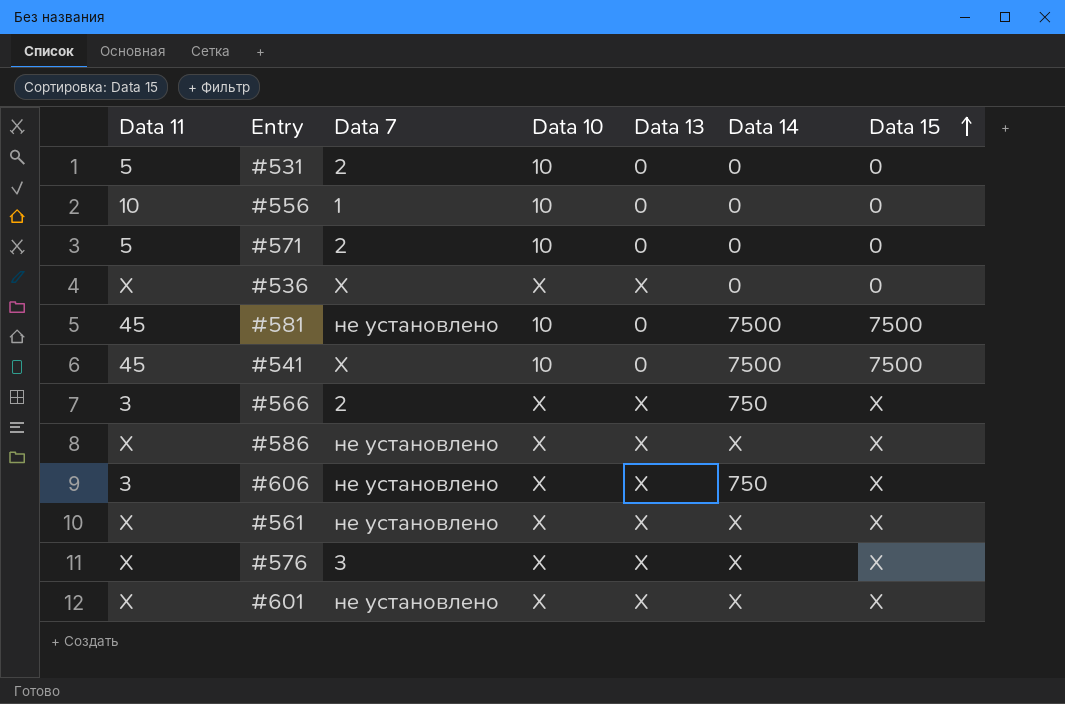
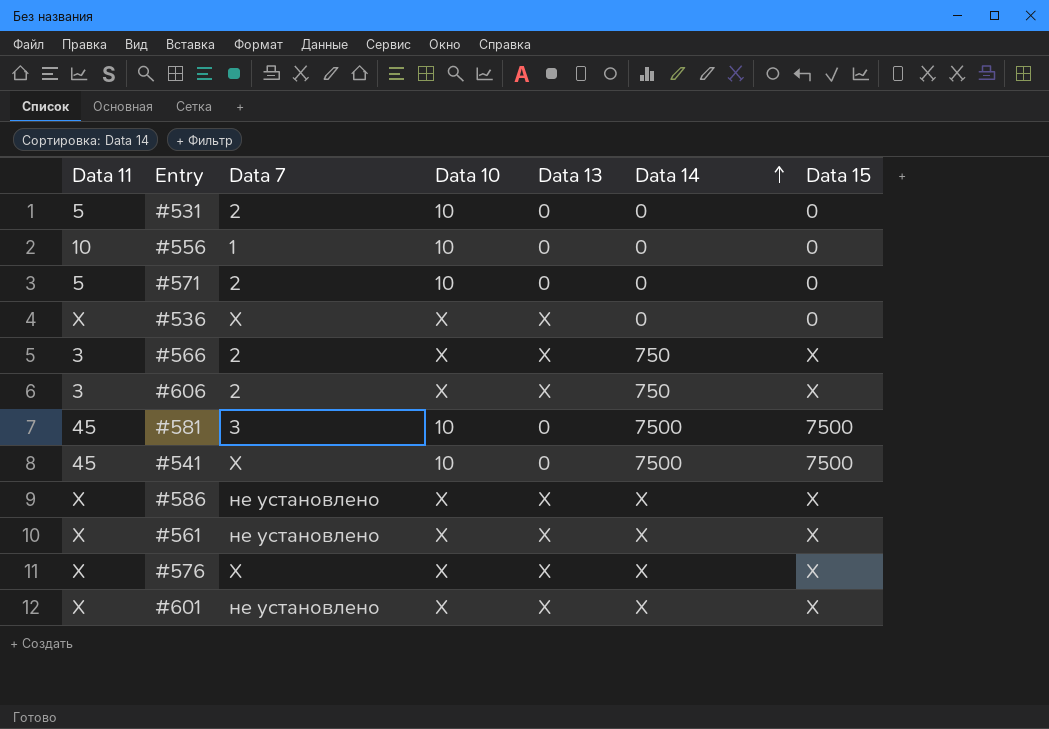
row order: Data 15 ascending -> Data 14 ascending
#606 | Data 7: не установлено -> 2
#581 | Data 7: не установлено -> 3
#576 | Data 7: 3 -> Х

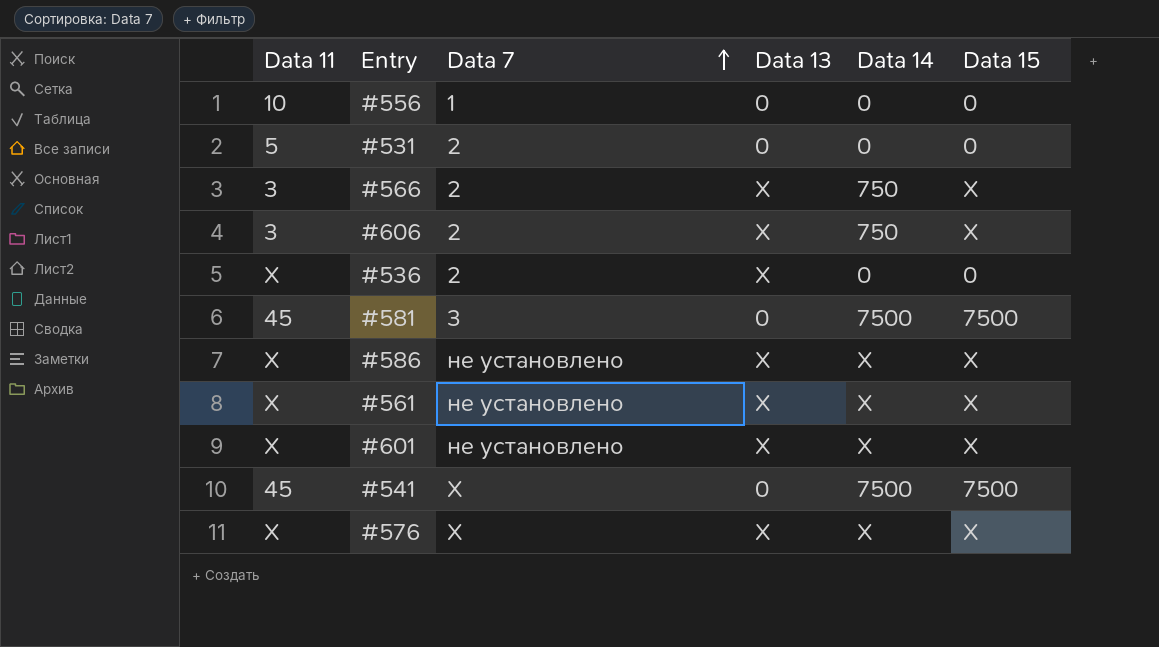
row order: Data 14 ascending -> Data 7 ascending
column Data 10 | position: 4 -> none
row #571: 5 | 2 | 10 | 0 | 0 | 0 -> none
#536 | Data 7: Х -> 2

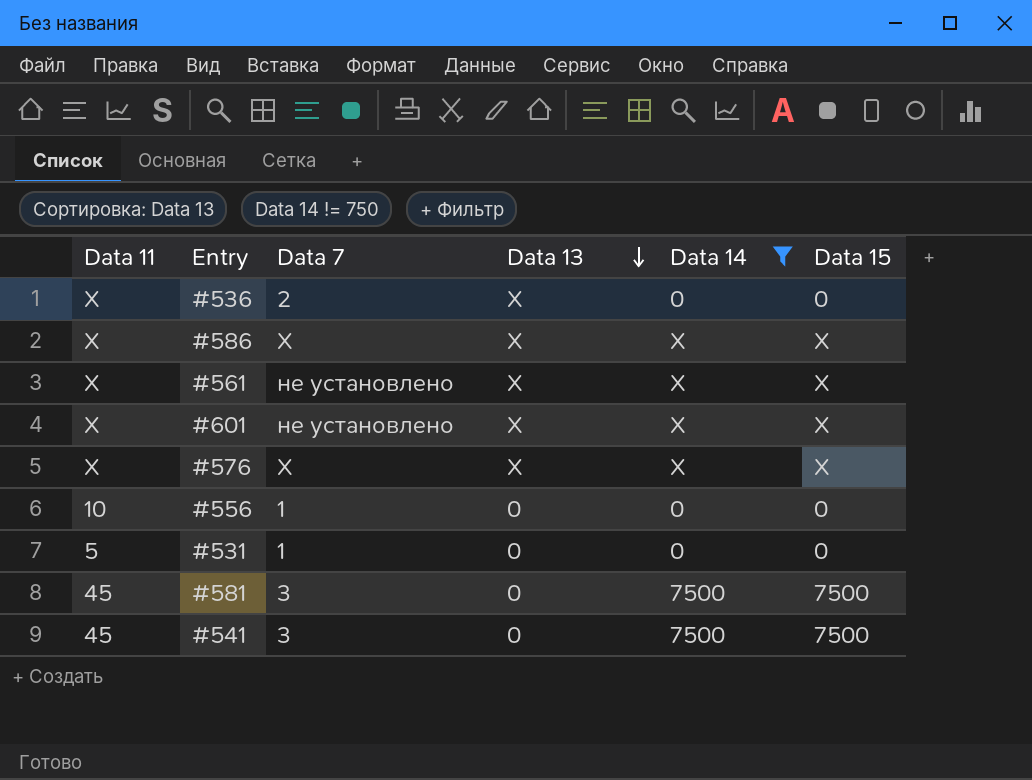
filter: none -> Data 14 != 750
row order: Data 7 ascending -> Data 13 descending
#586 | Data 7: не установлено -> Х
#531 | Data 7: 2 -> 1
#541 | Data 7: Х -> 3

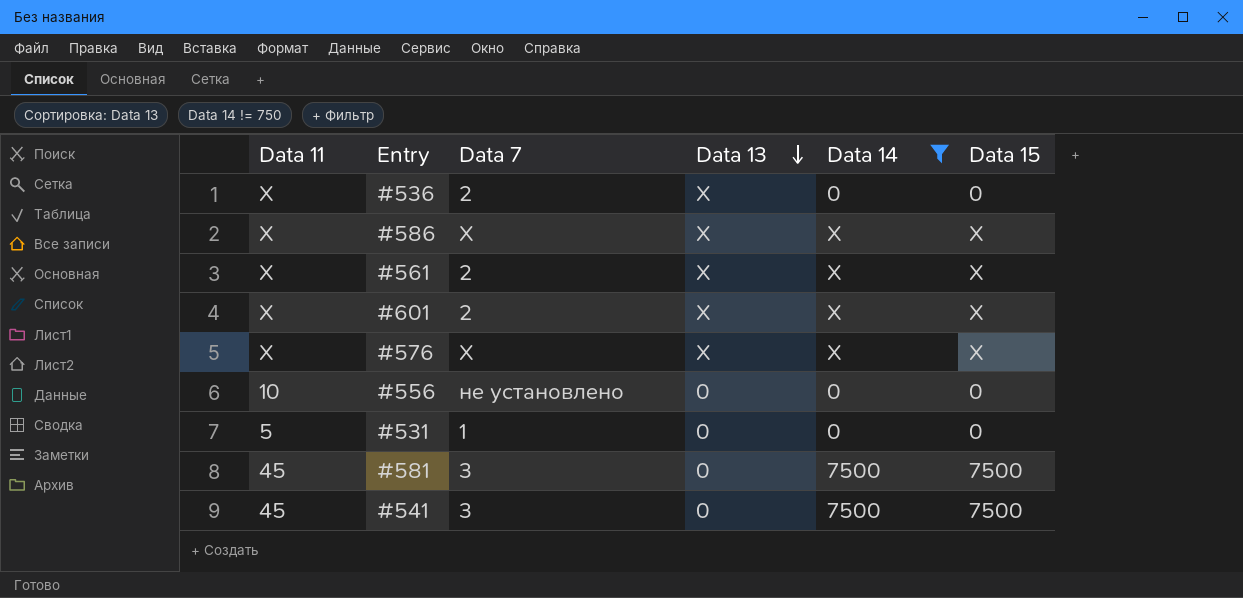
#561 | Data 7: не установлено -> 2
#601 | Data 7: не установлено -> 2
#556 | Data 7: 1 -> не установлено

